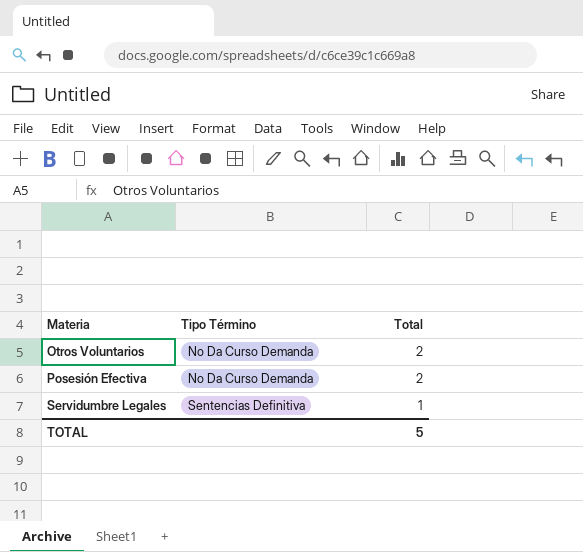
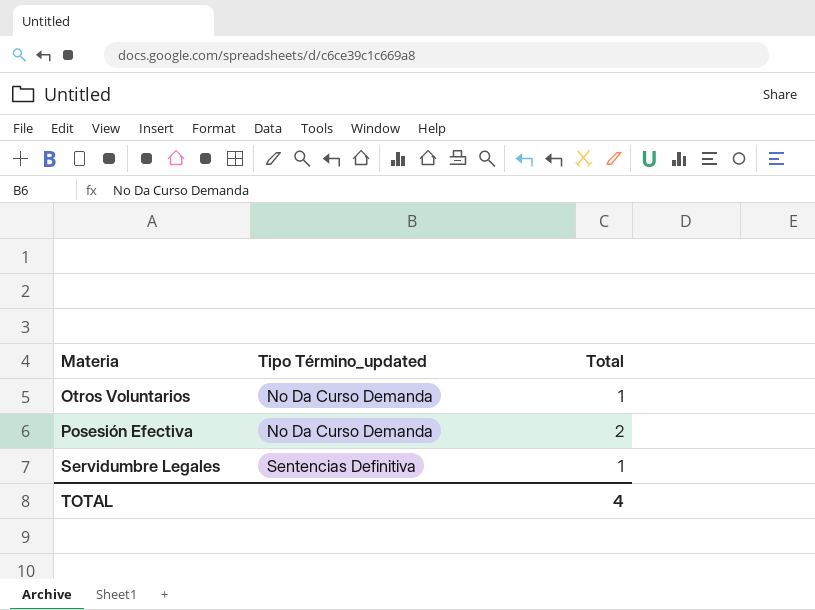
column name: Tipo Término -> Tipo Término_updated
Otros Voluntarios | Total: 2 -> 1
TOTAL | Total: 5 -> 4

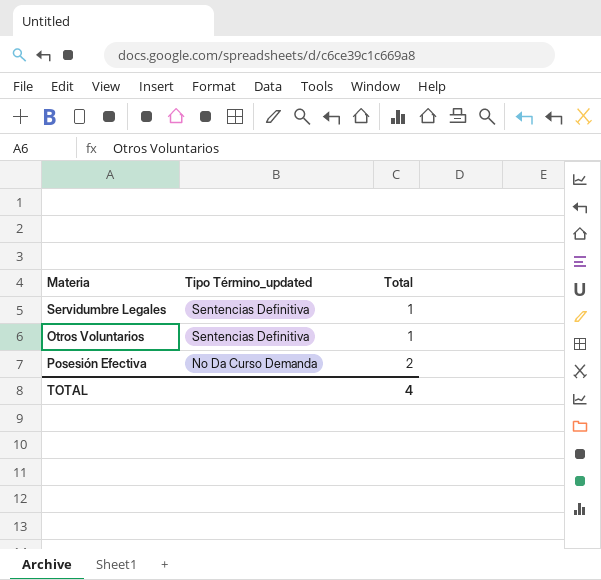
row order: Materia ascending -> Tipo Término_updated descending
Otros Voluntarios | Tipo Término_updated: No Da Curso Demanda -> Sentencias Definitiva

